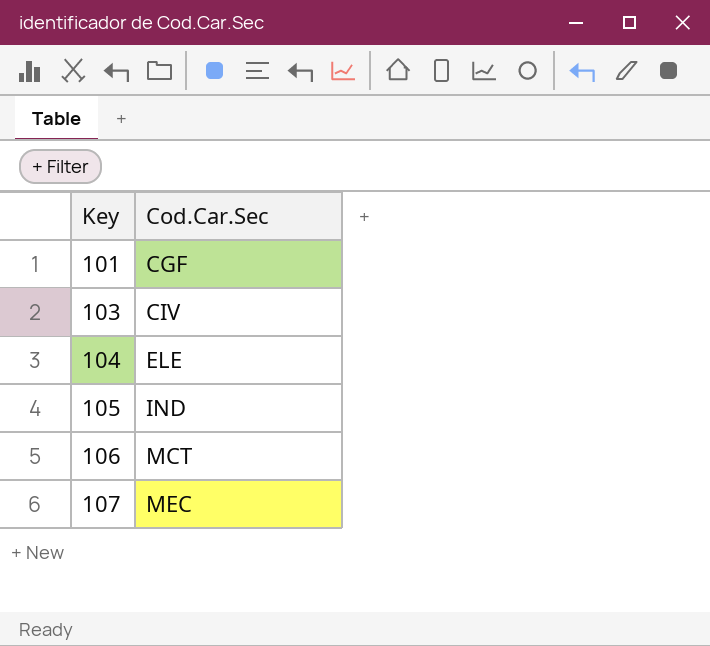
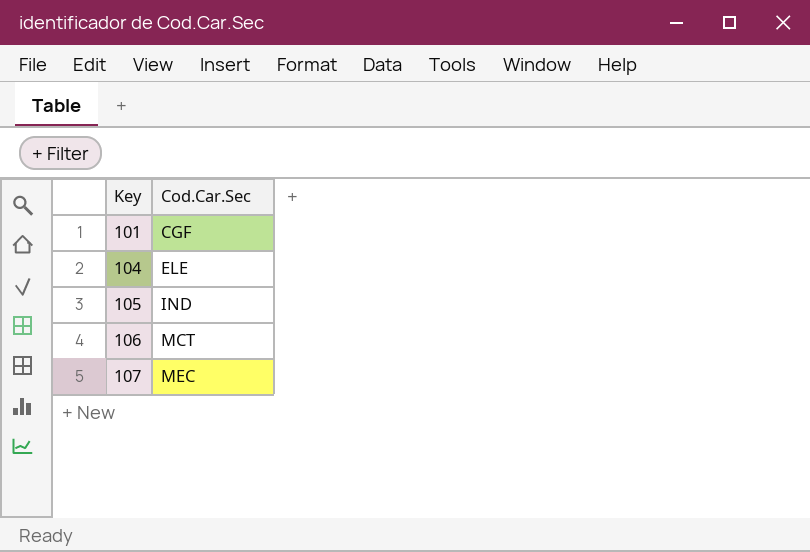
row 103: CIV -> none

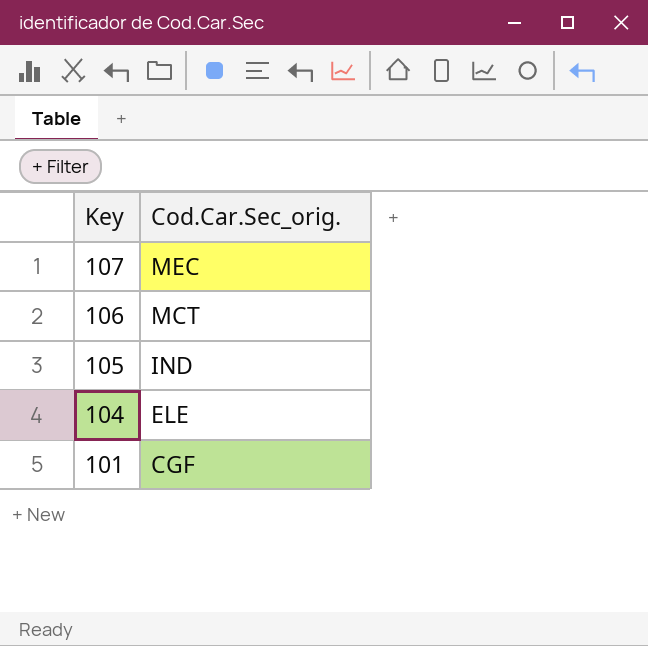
row order: Key ascending -> Key descending
column name: Cod.Car.Sec -> Cod.Car.Sec_orig.

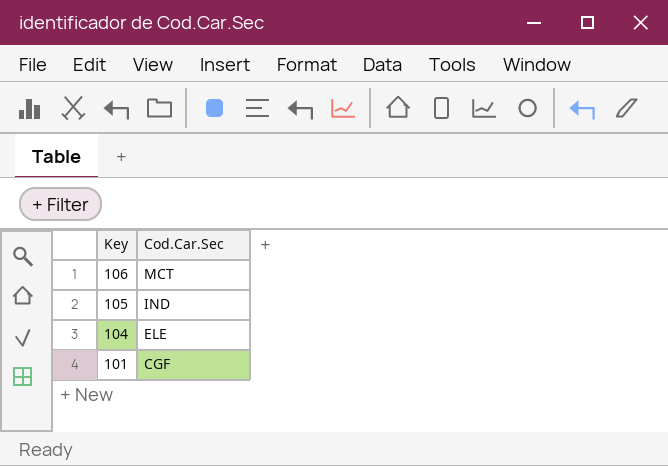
column name: Cod.Car.Sec_orig. -> Cod.Car.Sec
row 107: MEC -> none

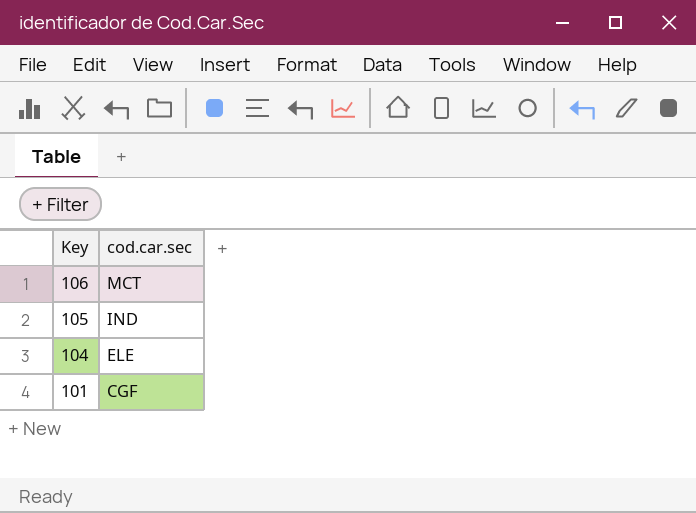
column name: Cod.Car.Sec -> cod.car.sec

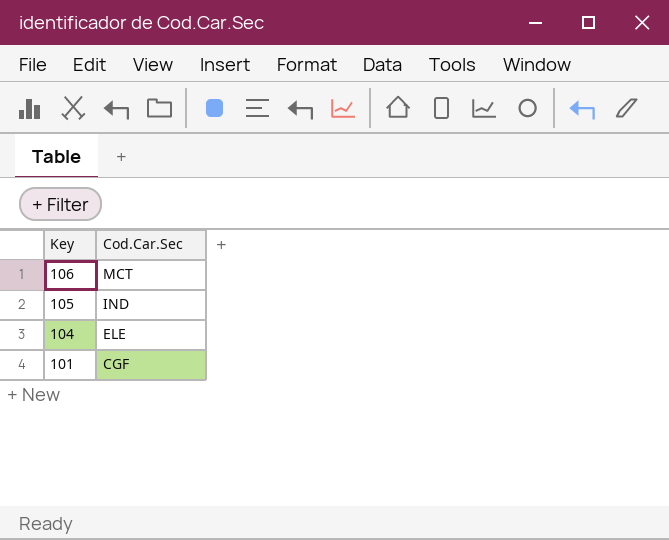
column name: cod.car.sec -> Cod.Car.Sec

